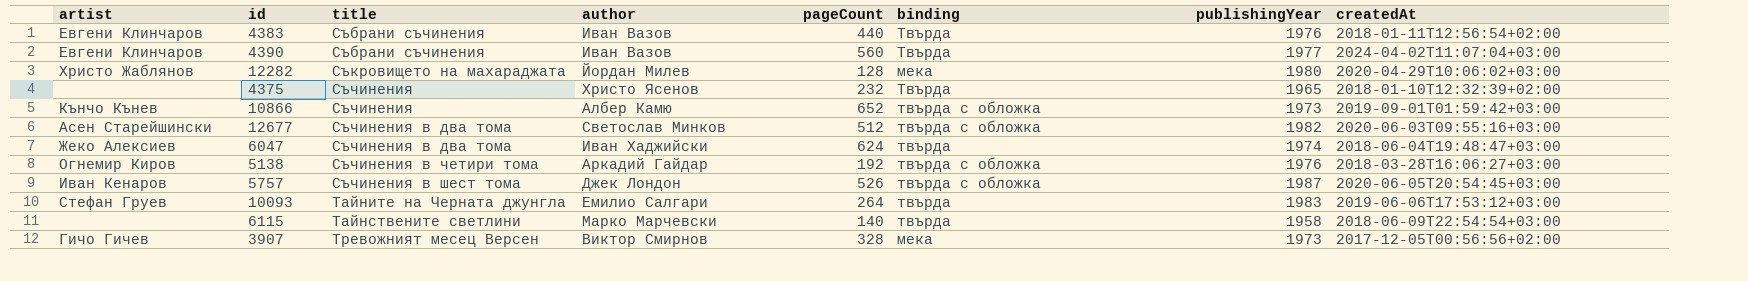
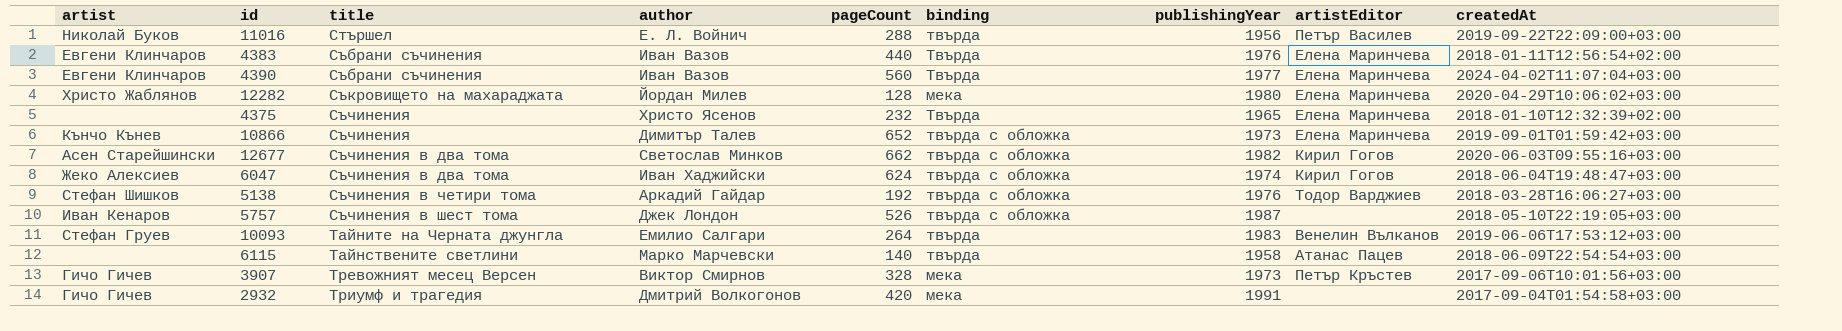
column artistEditor | position: none -> 8
row 11016: none -> Николай Буков | Стършел | Е. Л. Войнич | 288 | твърда | 1956 | Петър Василев | 2019-09-22T22:09:00+03:00
10866 | author: Албер Камю -> Димитър Талев
12677 | pageCount: 512 -> 662
6047 | binding: твърда -> твърда с обложка
5138 | artist: Огнемир Киров -> Стефан Шишков
5757 | createdAt: 2020-06-05T20:54:45+03:00 -> 2018-05-10T22:19:05+03:00
3907 | createdAt: 2017-12-05T00:56:56+02:00 -> 2017-09-06T10:01:56+03:00
row 2932: none -> Гичо Гичев | Триумф и трагедия | Дмитрий Волкогонов | 420 | мека | 1991 | none | 2017-09-04T01:54:58+03:00

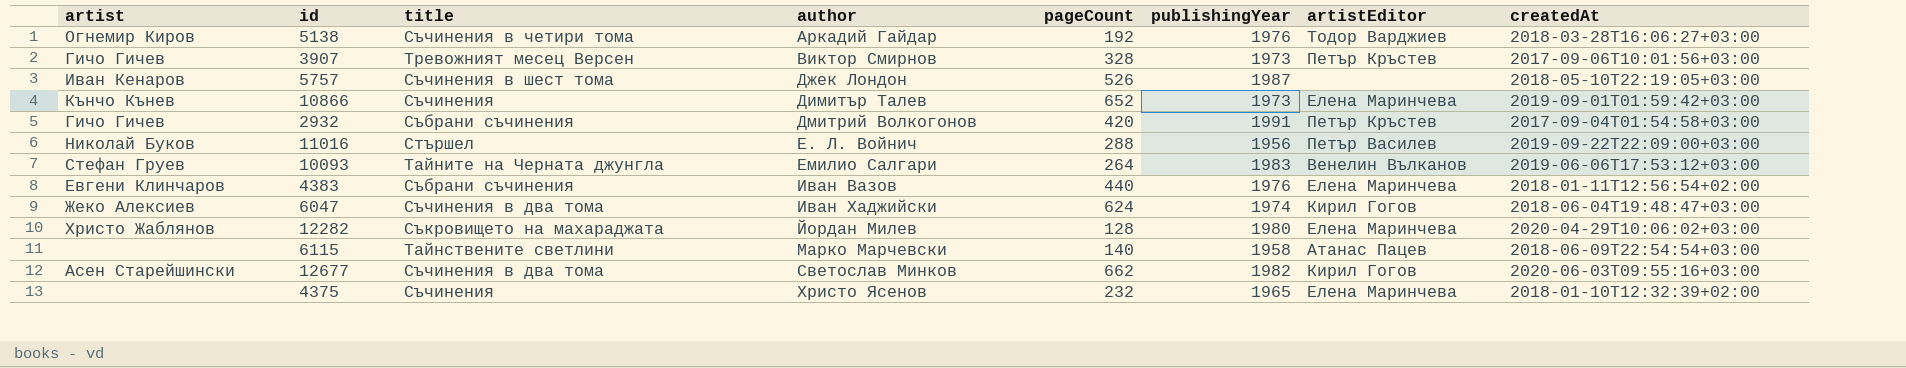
row order: title ascending -> author ascending
column binding | position: 6 -> none
row 4390: Евгени Клинчаров | Събрани съчинения | Иван Вазов | 560 | Твърда | 1977 | Елена Маринчева | 2024-04-02T11:07:04+03:00 -> none
5138 | artist: Стефан Шишков -> Огнемир Киров
2932 | title: Триумф и трагедия -> Събрани съчинения
2932 | artistEditor: none -> Петър Кръстев

